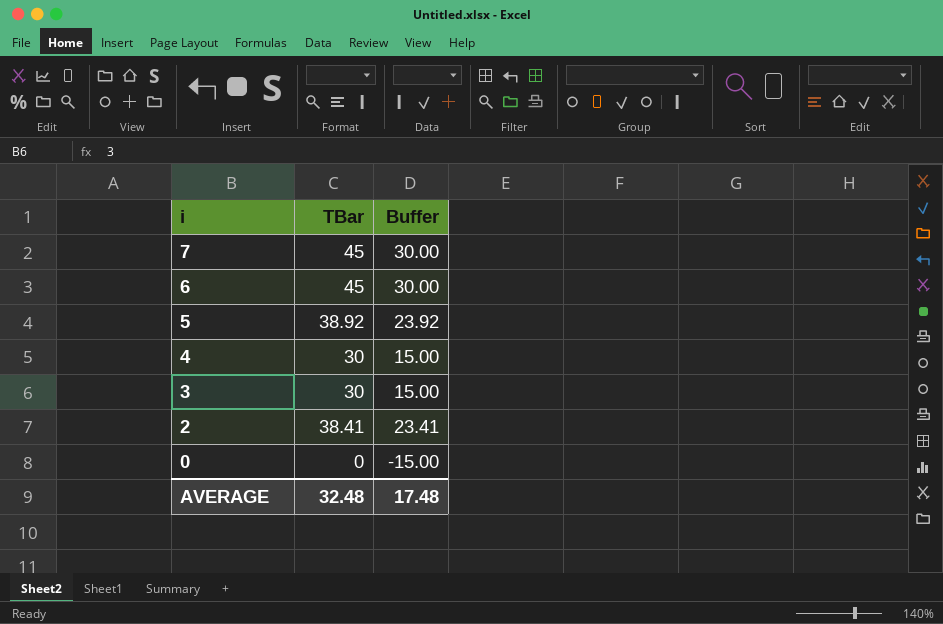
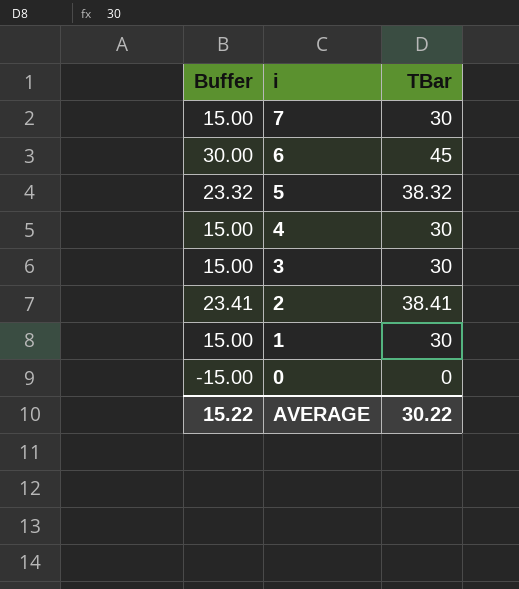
column Buffer | position: 3 -> 1
7 | Buffer: 30.00 -> 15.00
7 | TBar: 45 -> 30
5 | Buffer: 23.92 -> 23.32
5 | TBar: 38.92 -> 38.32
row 1: none -> 15.00 | 30
AVERAGE | Buffer: 17.48 -> 15.22
AVERAGE | TBar: 32.48 -> 30.22

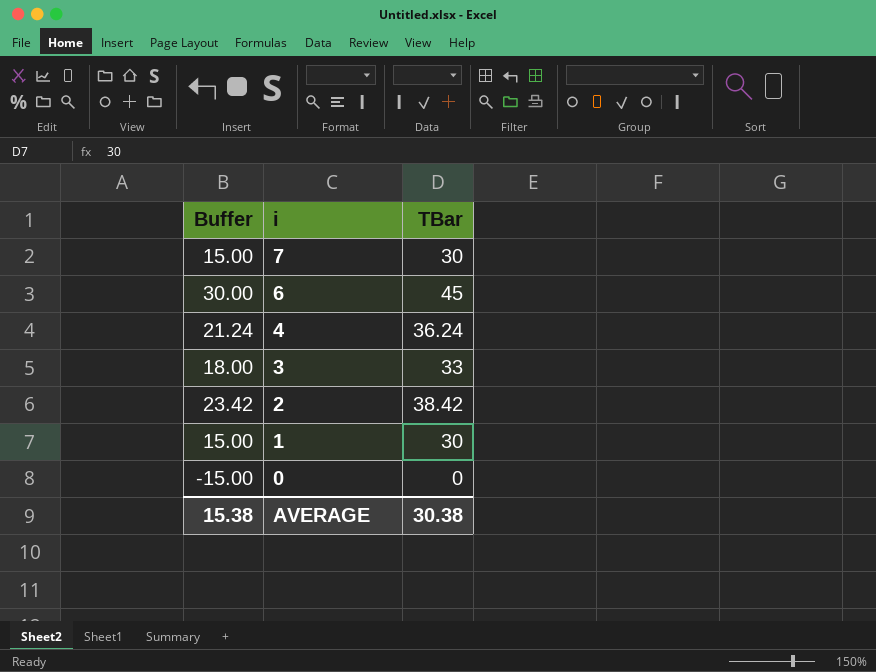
row 5: 23.32 | 38.32 -> none
4 | Buffer: 15.00 -> 21.24
4 | TBar: 30 -> 36.24
3 | Buffer: 15.00 -> 18.00
3 | TBar: 30 -> 33
2 | Buffer: 23.41 -> 23.42
2 | TBar: 38.41 -> 38.42
AVERAGE | Buffer: 15.22 -> 15.38
AVERAGE | TBar: 30.22 -> 30.38

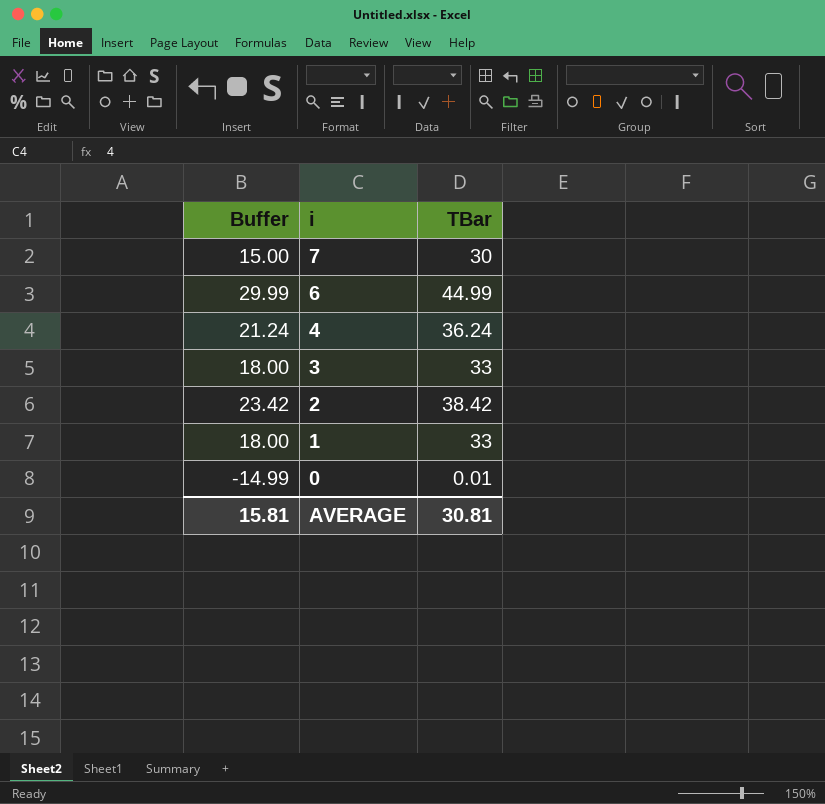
6 | Buffer: 30.00 -> 29.99
6 | TBar: 45 -> 44.99
1 | Buffer: 15.00 -> 18.00
1 | TBar: 30 -> 33
0 | Buffer: -15.00 -> -14.99
0 | TBar: 0 -> 0.01
AVERAGE | Buffer: 15.38 -> 15.81
AVERAGE | TBar: 30.38 -> 30.81

